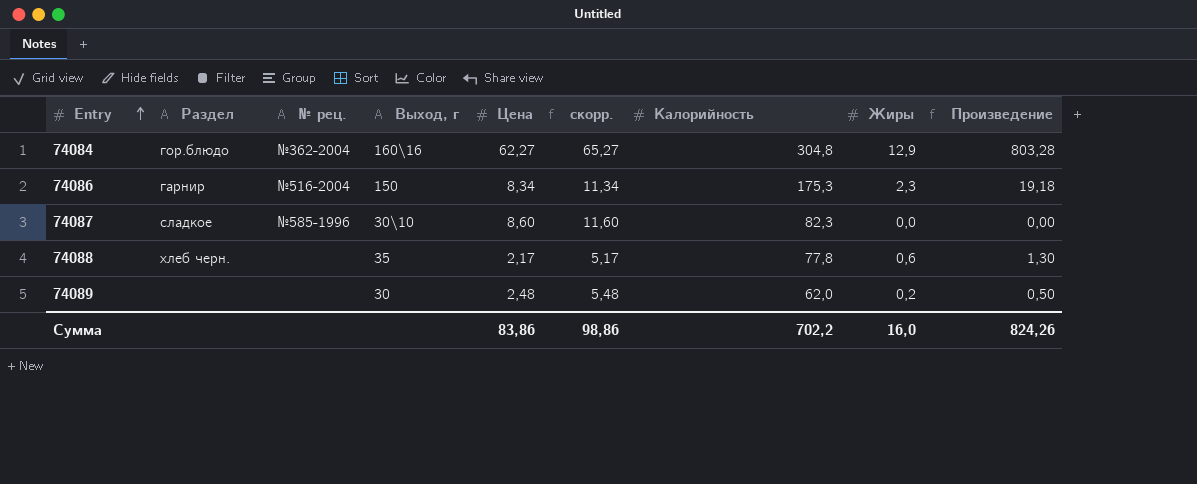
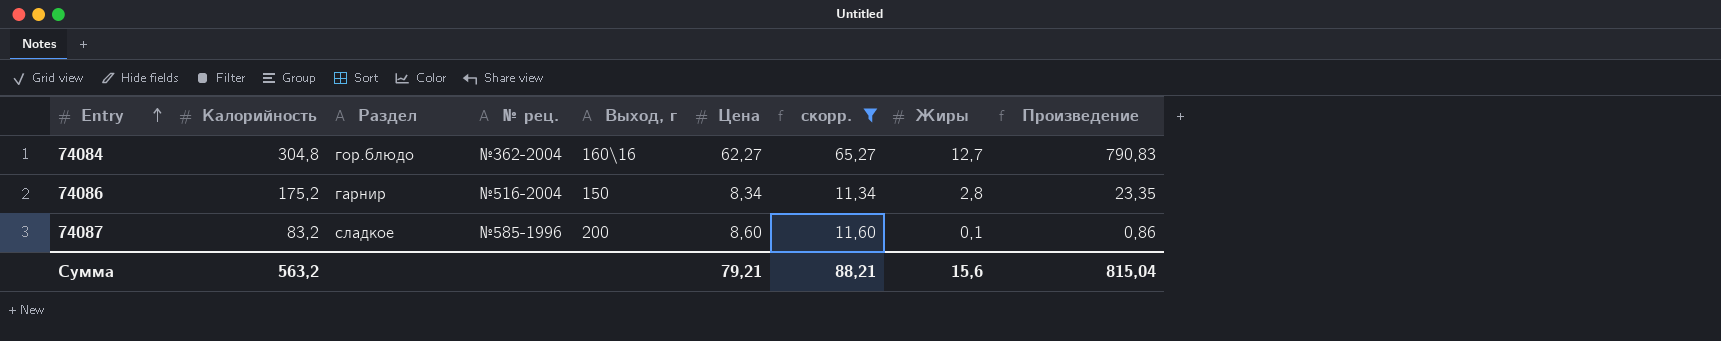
filter: none -> скорр. >= 11,34
column Калорийность | position: 7 -> 2
74084 | Жиры: 12,9 -> 12,7
74084 | Произведение: 803,28 -> 790,83
74086 | Калорийность: 175,3 -> 175,2
74086 | Жиры: 2,3 -> 2,8
74086 | Произведение: 19,18 -> 23,35
74087 | Калорийность: 82,3 -> 83,2
74087 | Выход, г: 30\10 -> 200
74087 | Жиры: 0,0 -> 0,1
74087 | Произведение: 0,00 -> 0,86
Сумма | Калорийность: 702,2 -> 563,2
Сумма | Цена: 83,86 -> 79,21
Сумма | скорр.: 98,86 -> 88,21
Сумма | Жиры: 16,0 -> 15,6
Сумма | Произведение: 824,26 -> 815,04

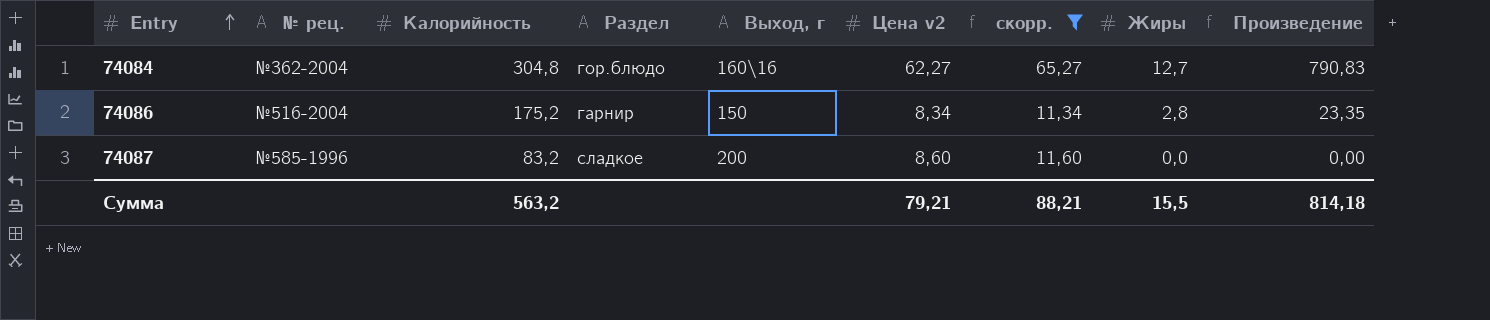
column № рец. | position: 4 -> 2
column name: Цена -> Цена v2
74087 | Жиры: 0,1 -> 0,0
74087 | Произведение: 0,86 -> 0,00
Сумма | Жиры: 15,6 -> 15,5
Сумма | Произведение: 815,04 -> 814,18

